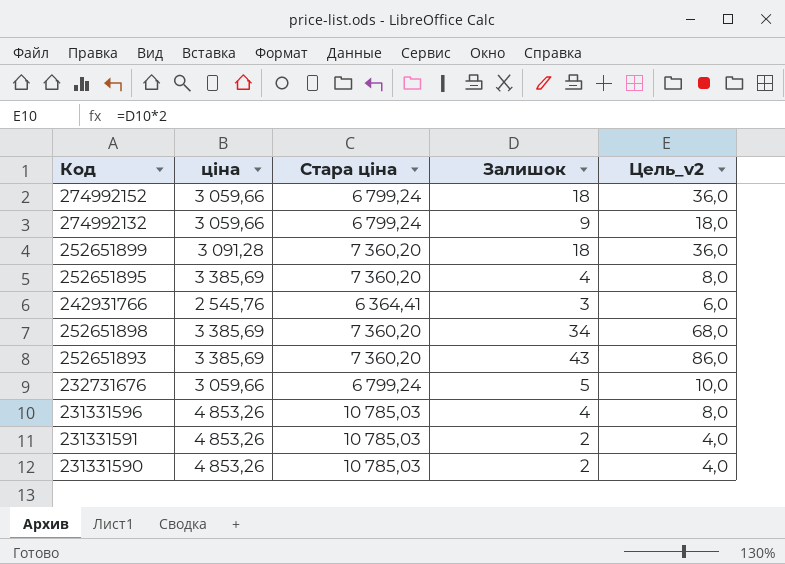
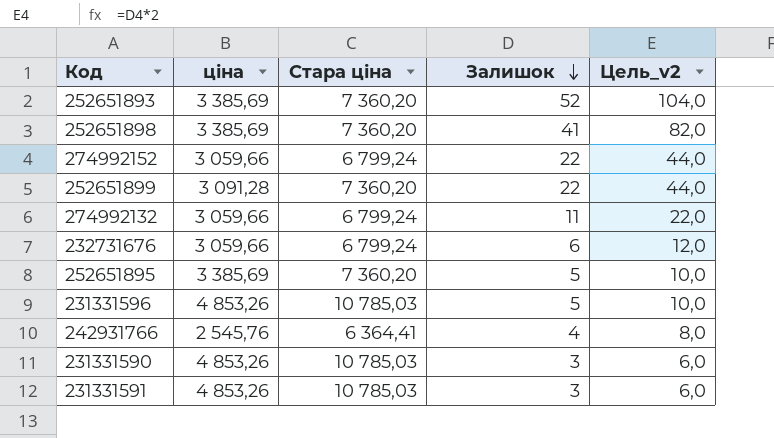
row order: none -> Залишок descending
252651893 | Залишок: 43 -> 52
252651893 | Цель_v2: 86,0 -> 104,0
252651898 | Залишок: 34 -> 41
252651898 | Цель_v2: 68,0 -> 82,0
274992152 | Залишок: 18 -> 22
274992152 | Цель_v2: 36,0 -> 44,0
252651899 | Залишок: 18 -> 22
252651899 | Цель_v2: 36,0 -> 44,0
274992132 | Залишок: 9 -> 11
274992132 | Цель_v2: 18,0 -> 22,0
232731676 | Залишок: 5 -> 6
232731676 | Цель_v2: 10,0 -> 12,0
252651895 | Залишок: 4 -> 5
252651895 | Цель_v2: 8,0 -> 10,0
231331596 | Залишок: 4 -> 5
231331596 | Цель_v2: 8,0 -> 10,0
242931766 | Залишок: 3 -> 4
242931766 | Цель_v2: 6,0 -> 8,0
231331590 | Залишок: 2 -> 3
231331590 | Цель_v2: 4,0 -> 6,0
231331591 | Залишок: 2 -> 3
231331591 | Цель_v2: 4,0 -> 6,0

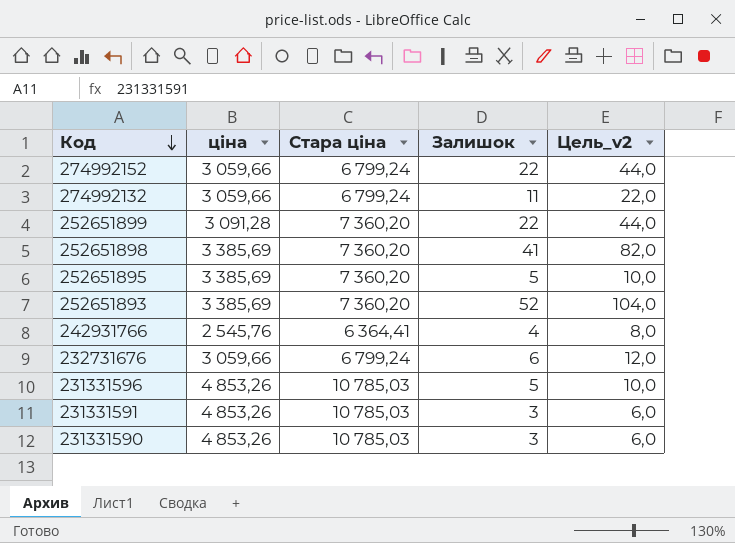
row order: Залишок descending -> Код descending

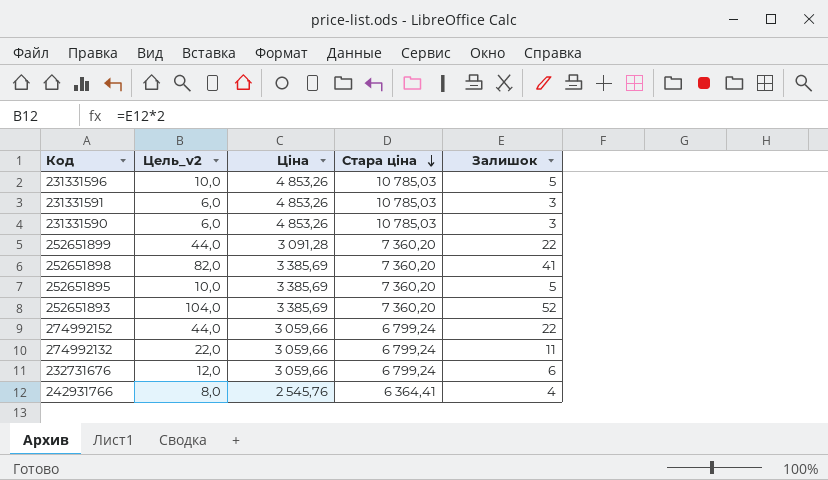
row order: Код descending -> Стара ціна descending
column Цель_v2 | position: 5 -> 2
column name: ціна -> Ціна

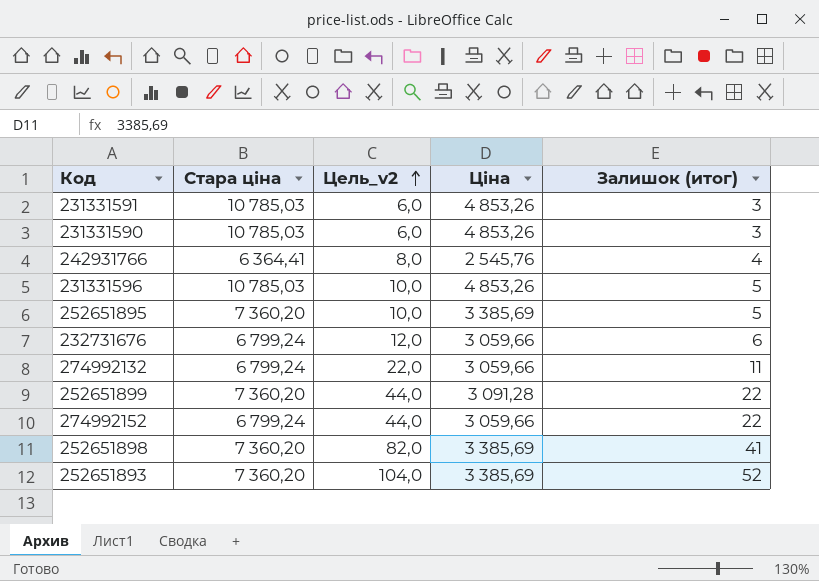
row order: Стара ціна descending -> Цель_v2 ascending
column Стара ціна | position: 4 -> 2
column name: Залишок -> Залишок (итог)

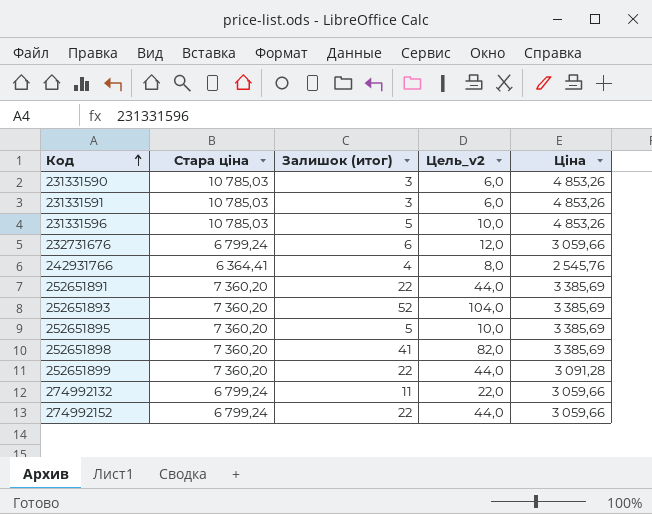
row order: Цель_v2 ascending -> Код ascending
column Залишок (итог) | position: 5 -> 3
row 252651891: none -> 7 360,20 | 22 | 44,0 | 3 385,69

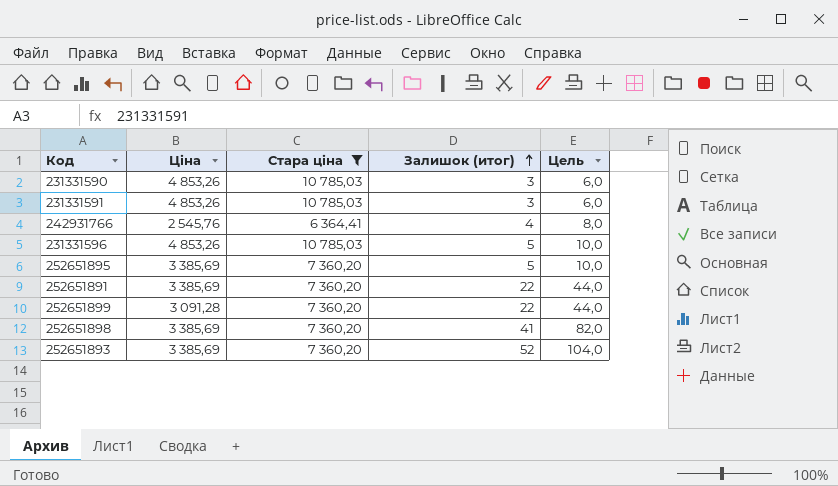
filter: none -> Стара ціна != 6 799,24
row order: Код ascending -> Залишок (итог) ascending
column Ціна | position: 5 -> 2
column name: Цель_v2 -> Цель

